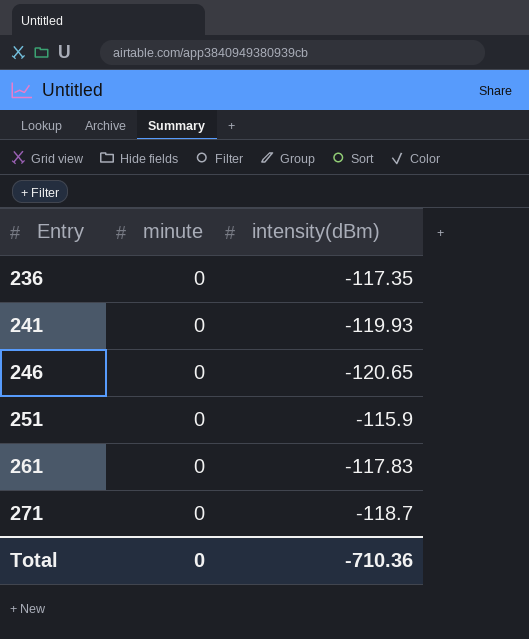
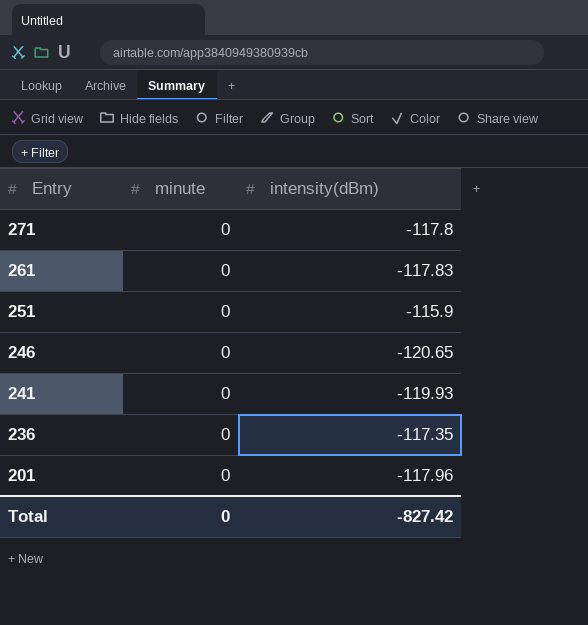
row order: Entry ascending -> Entry descending
271 | intensity(dBm): -118.7 -> -117.8
row 201: none -> 0 | -117.96
Total | intensity(dBm): -710.36 -> -827.42

